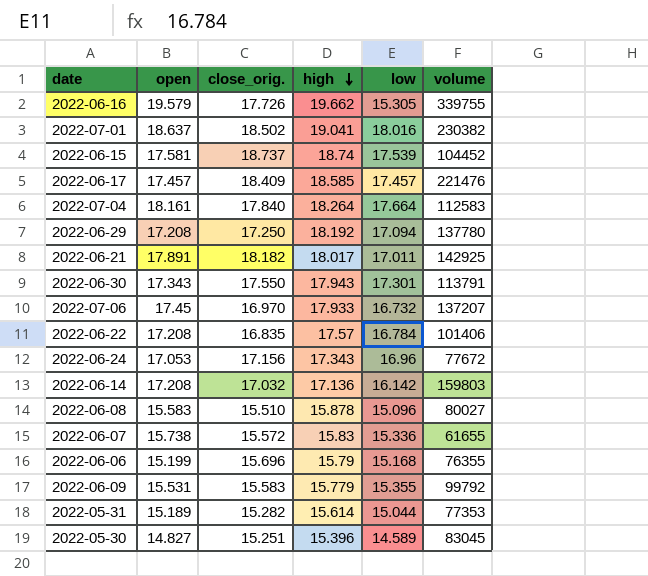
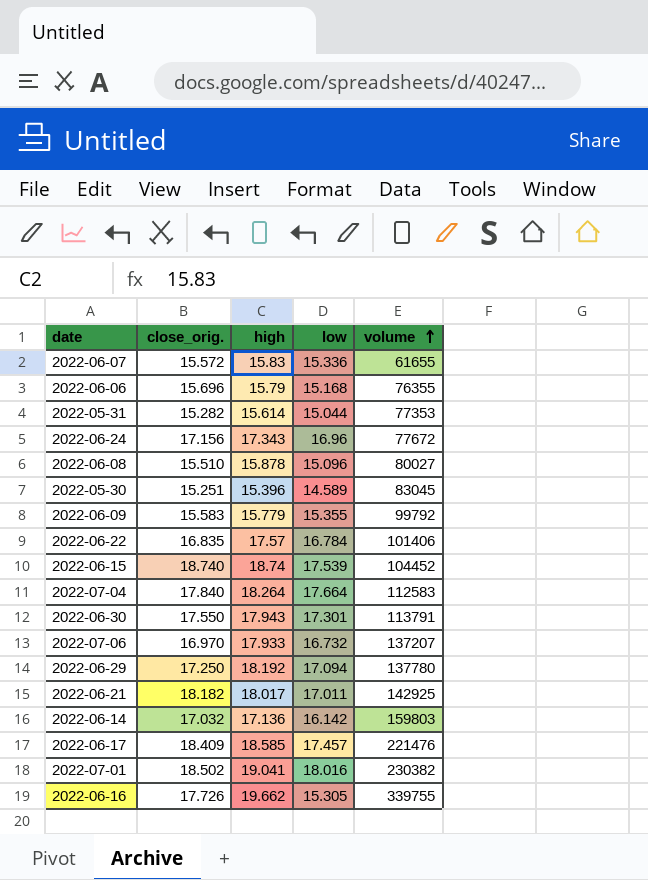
row order: high descending -> volume ascending
column open | position: 2 -> none
2022-06-15 | close_orig.: 18.737 -> 18.740

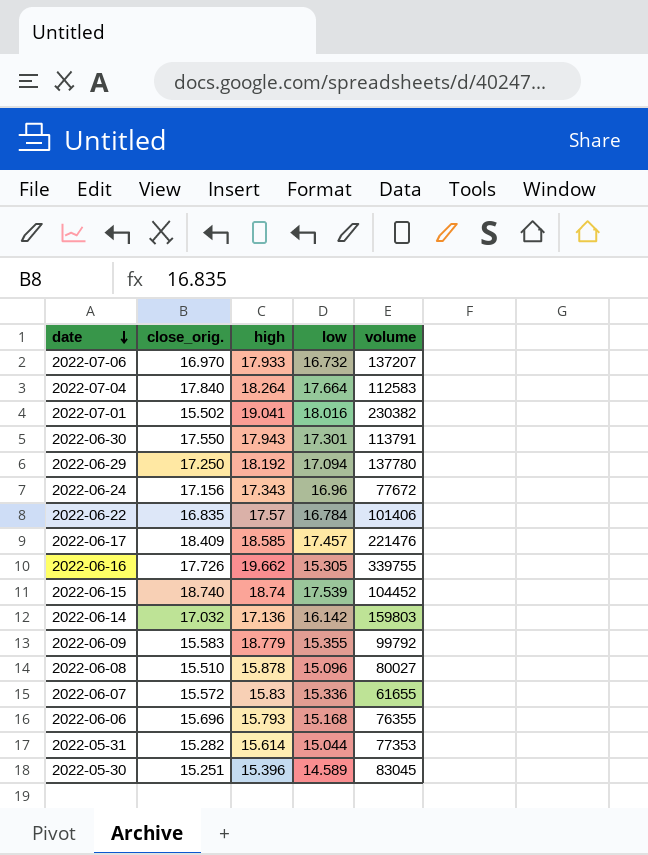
row order: volume ascending -> date descending
row 2022-06-21: 18.182 | 18.017 | 17.011 | 142925 -> none
2022-07-01 | close_orig.: 18.502 -> 15.502
2022-06-09 | high: 15.779 -> 18.779
2022-06-06 | high: 15.79 -> 15.793

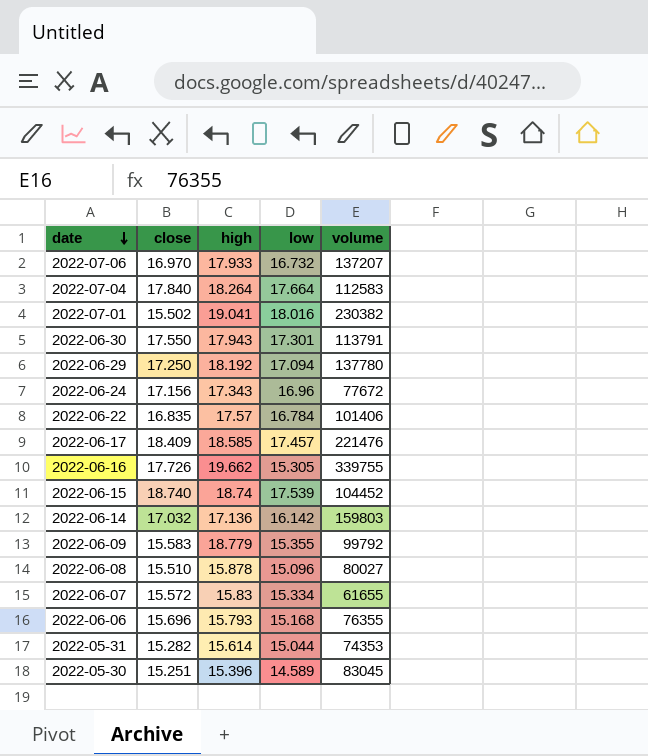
column name: close_orig. -> close
2022-06-07 | low: 15.336 -> 15.334
2022-05-31 | volume: 77353 -> 74353

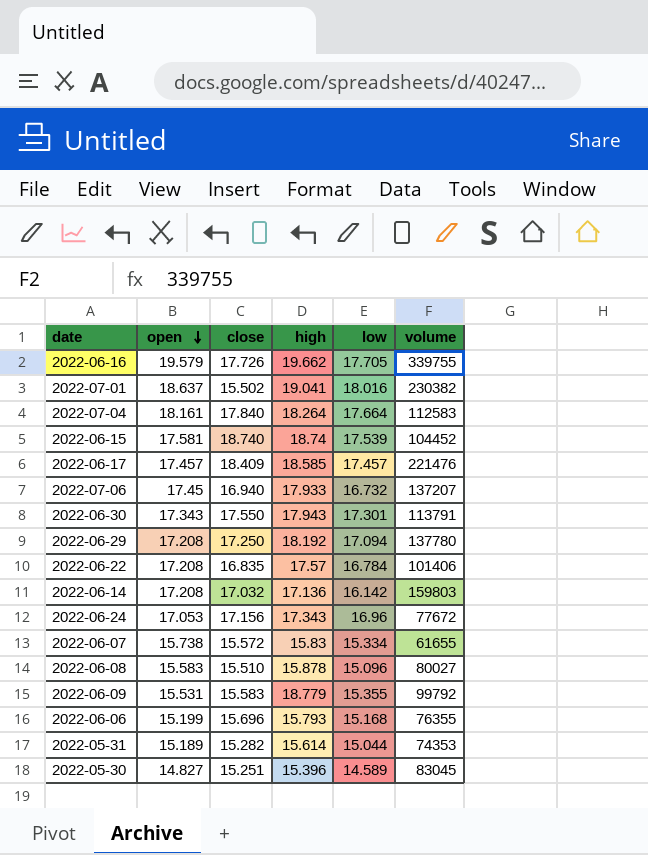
row order: date descending -> open descending
column open | position: none -> 2
2022-06-16 | low: 15.305 -> 17.705
2022-07-06 | close: 16.970 -> 16.940

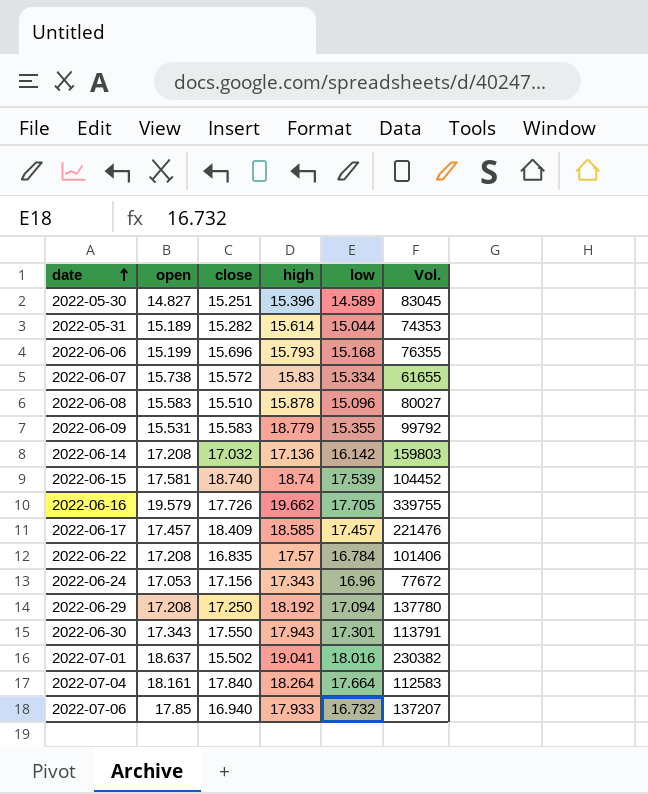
row order: open descending -> date ascending
column name: volume -> Vol.
2022-07-06 | open: 17.45 -> 17.85

